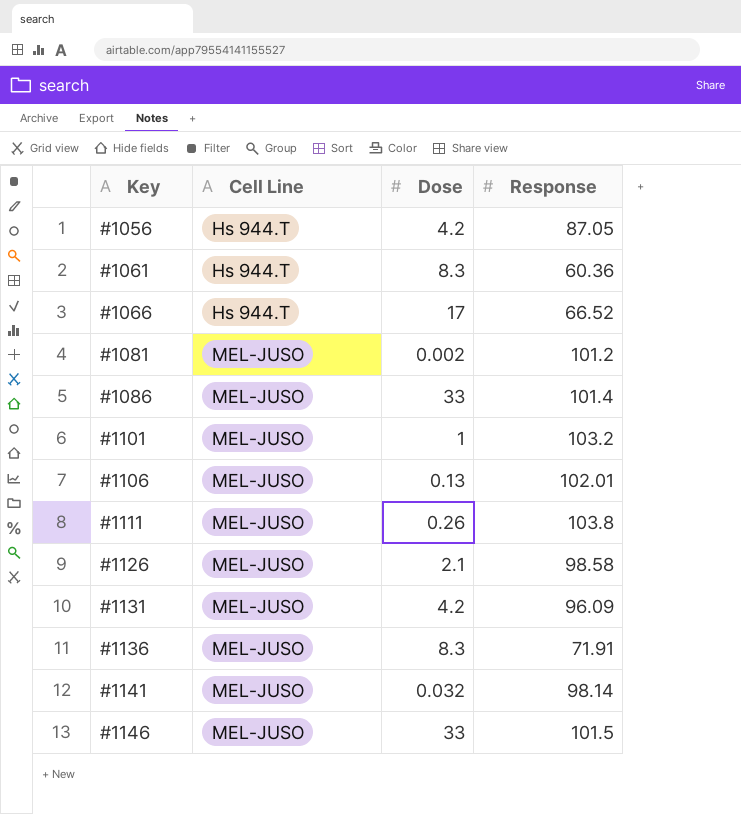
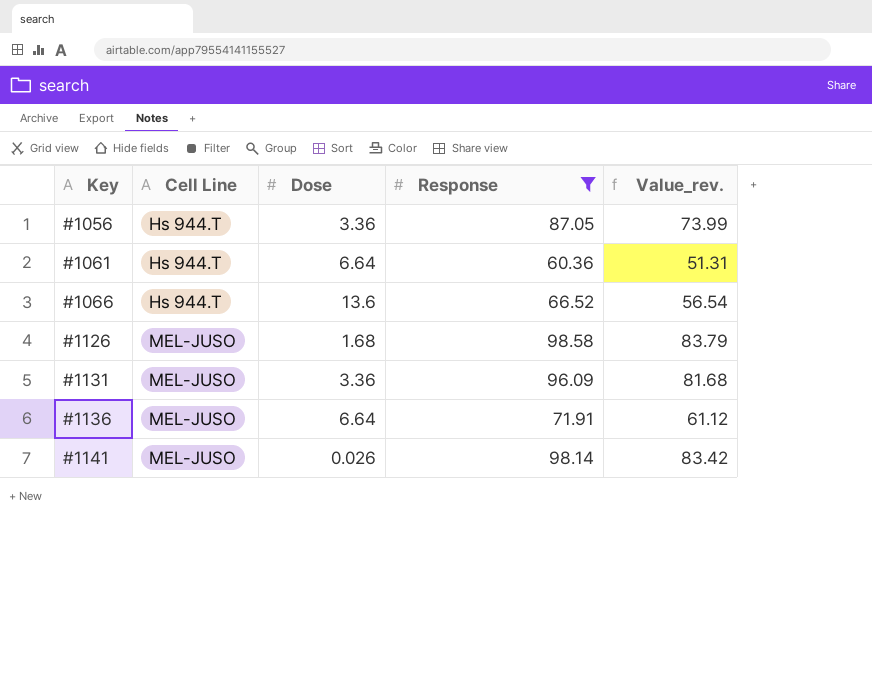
filter: none -> Response <= 98.58
column Value_rev. | formula: none -> [Response] * 0.85
#1056 | Dose: 4.2 -> 3.36
#1061 | Dose: 8.3 -> 6.64
#1066 | Dose: 17 -> 13.6
#1126 | Dose: 2.1 -> 1.68
#1131 | Dose: 4.2 -> 3.36
#1136 | Dose: 8.3 -> 6.64
#1141 | Dose: 0.032 -> 0.026

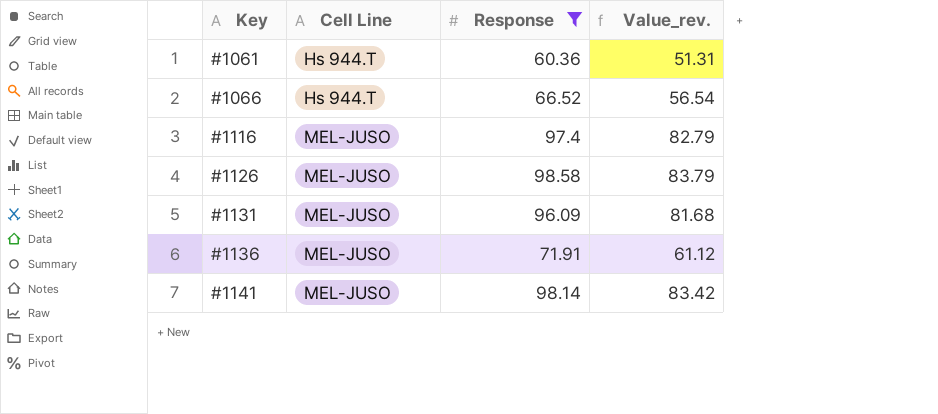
column Dose | position: 3 -> none
row #1056: Hs 944.T | 3.36 | 87.05 | 73.99 -> none
row #1116: none -> MEL-JUSO | 97.4 | 82.79

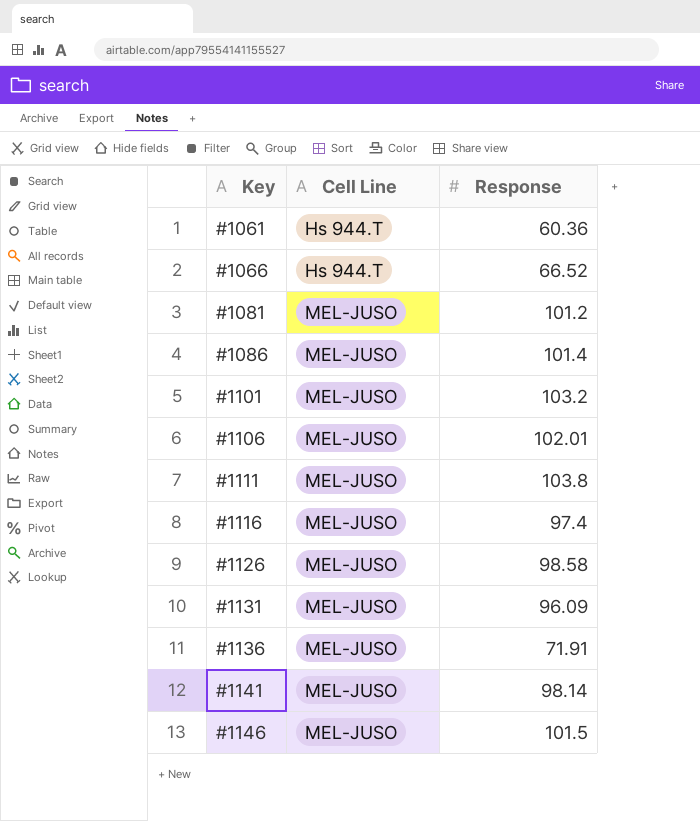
filter: Response <= 98.58 -> none
column Value_rev. | formula: [Response] * 0.85 -> none

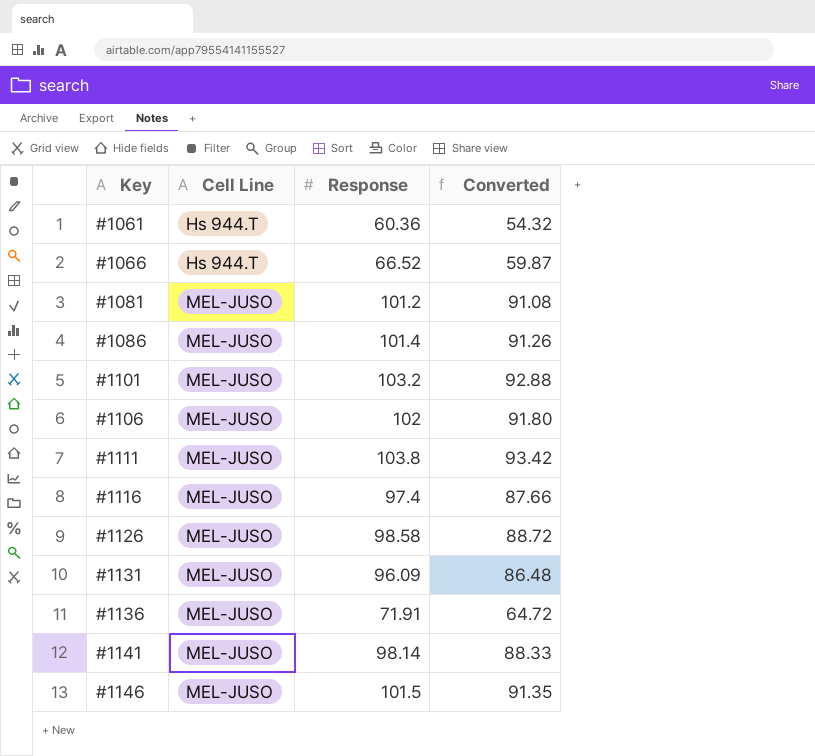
column Converted | formula: none -> [Response] * 0.9
#1106 | Response: 102.01 -> 102

